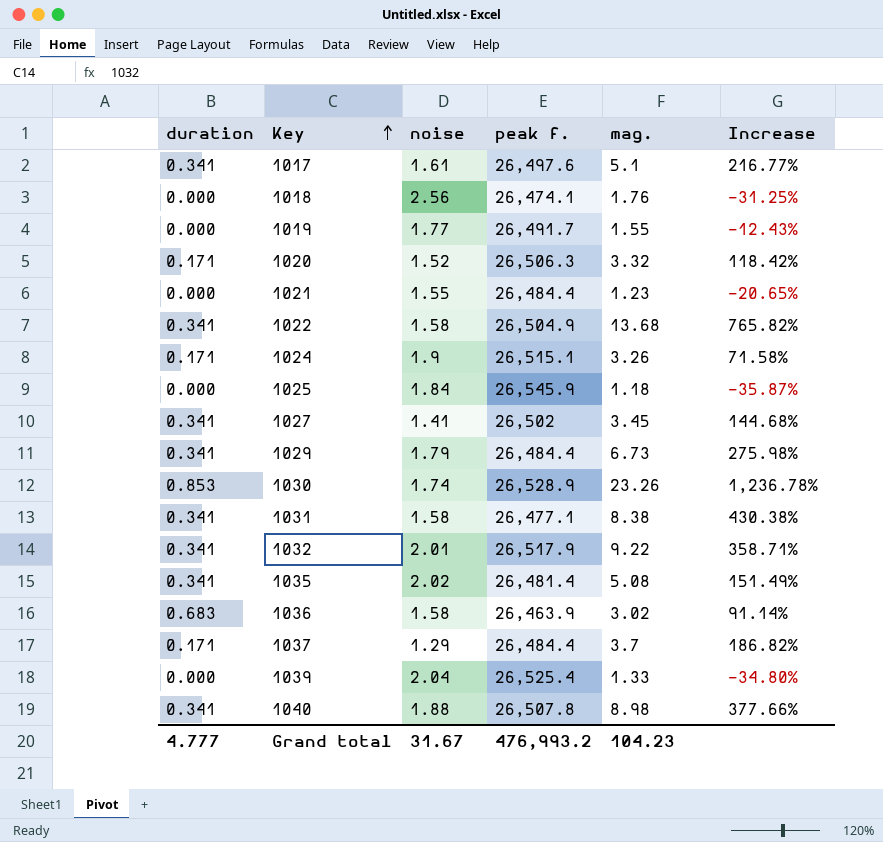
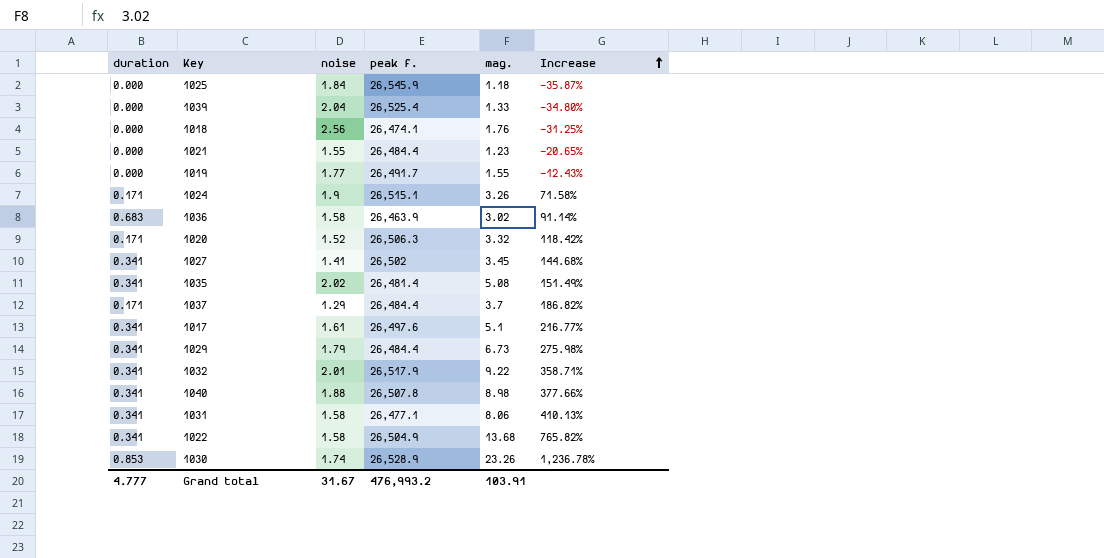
row order: Key ascending -> Increase ascending
1031 | mag.: 8.38 -> 8.06
1031 | Increase: 430.38% -> 410.13%
Grand total | mag.: 104.23 -> 103.91

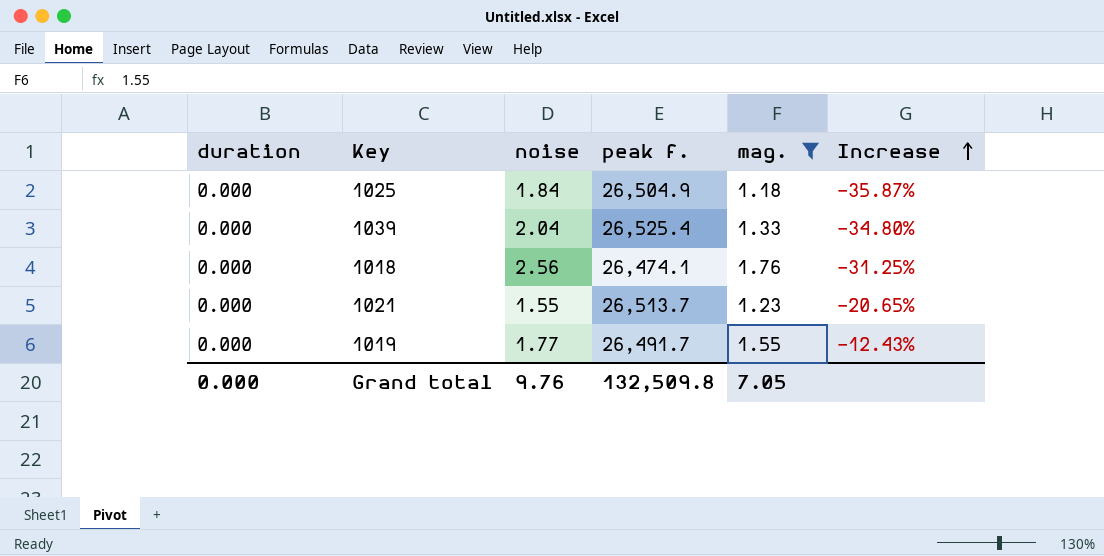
filter: none -> mag. <= 1.76
1025 | peak f.: 26,545.9 -> 26,504.9
1021 | peak f.: 26,484.4 -> 26,513.7
Grand total | duration: 4.777 -> 0.000
Grand total | noise: 31.67 -> 9.76
Grand total | peak f.: 476,993.2 -> 132,509.8
Grand total | mag.: 103.91 -> 7.05

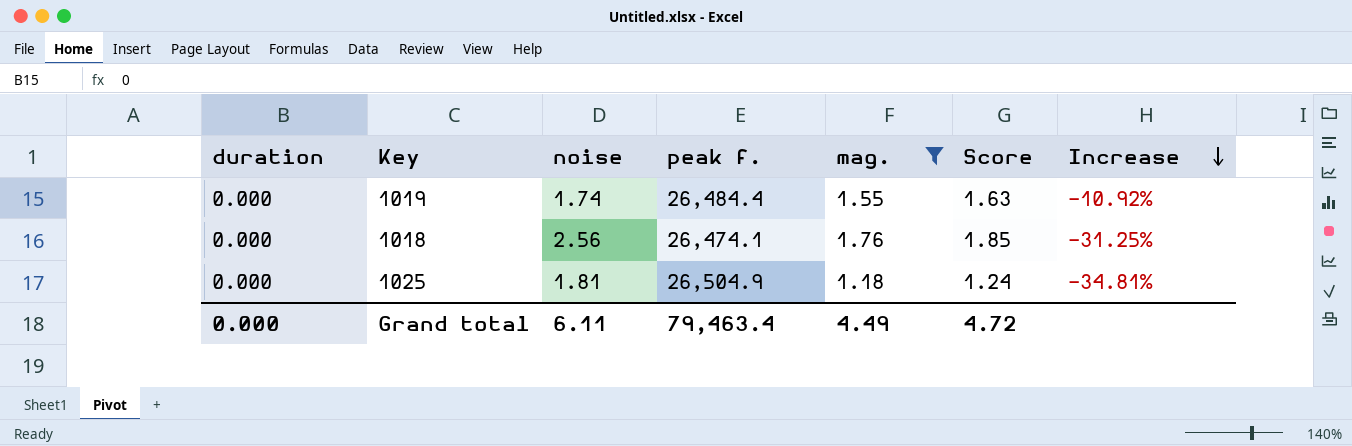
row order: Increase ascending -> Increase descending
column Score | formula: none -> [mag.] * 1.05
row 1039: 0.000 | 2.04 | 26,525.4 | 1.33 | -34.80% -> none
row 1021: 0.000 | 1.55 | 26,513.7 | 1.23 | -20.65% -> none
1019 | noise: 1.77 -> 1.74
1019 | peak f.: 26,491.7 -> 26,484.4
1019 | Increase: -12.43% -> -10.92%
1025 | noise: 1.84 -> 1.81
1025 | Increase: -35.87% -> -34.81%
Grand total | noise: 9.76 -> 6.11
Grand total | peak f.: 132,509.8 -> 79,463.4
Grand total | mag.: 7.05 -> 4.49

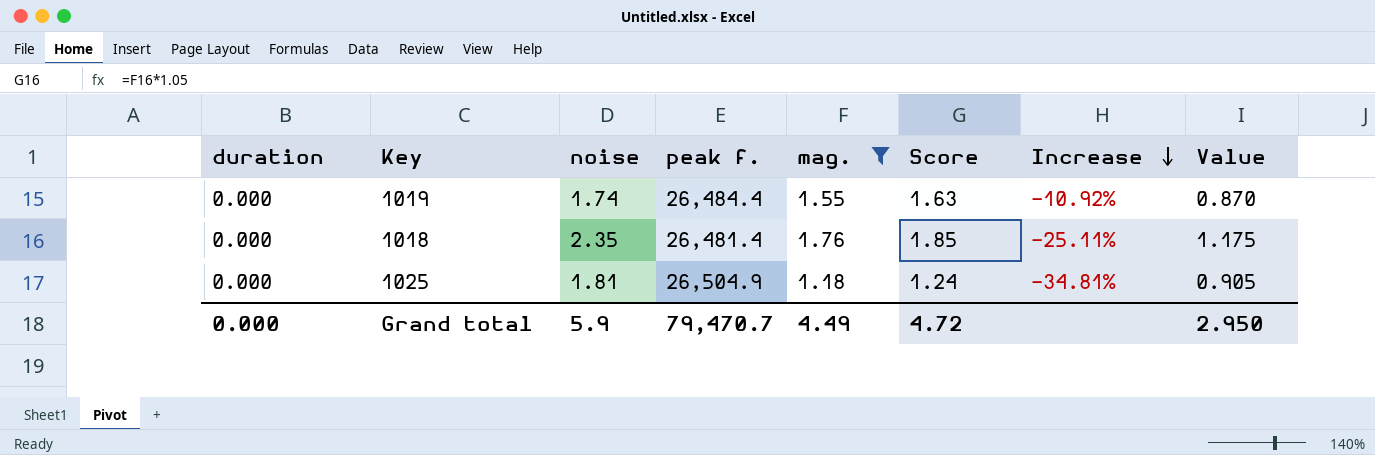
column Value | formula: none -> [noise] * 0.5
1018 | noise: 2.56 -> 2.35
1018 | peak f.: 26,474.1 -> 26,481.4
1018 | Increase: -31.25% -> -25.11%
Grand total | noise: 6.11 -> 5.9
Grand total | peak f.: 79,463.4 -> 79,470.7

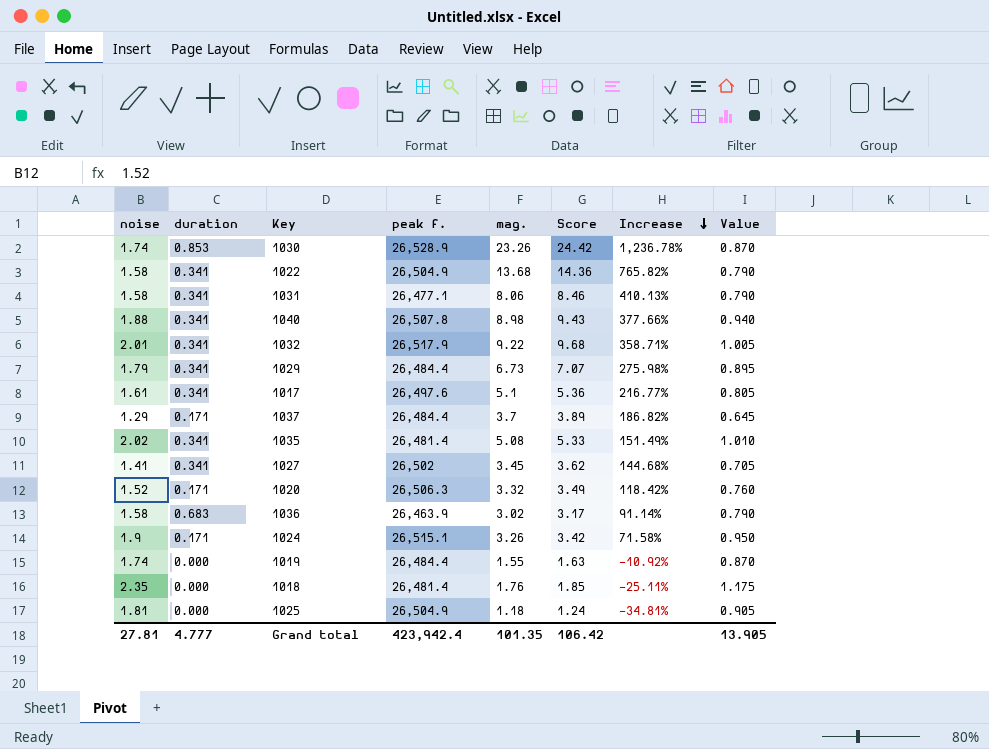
filter: mag. <= 1.76 -> none
column noise | position: 3 -> 1
Grand total | noise: 5.9 -> 27.81
Grand total | duration: 0.000 -> 4.777
Grand total | peak f.: 79,470.7 -> 423,942.4
Grand total | mag.: 4.49 -> 101.35
Grand total | Score: 4.72 -> 106.42
Grand total | Value: 2.950 -> 13.905

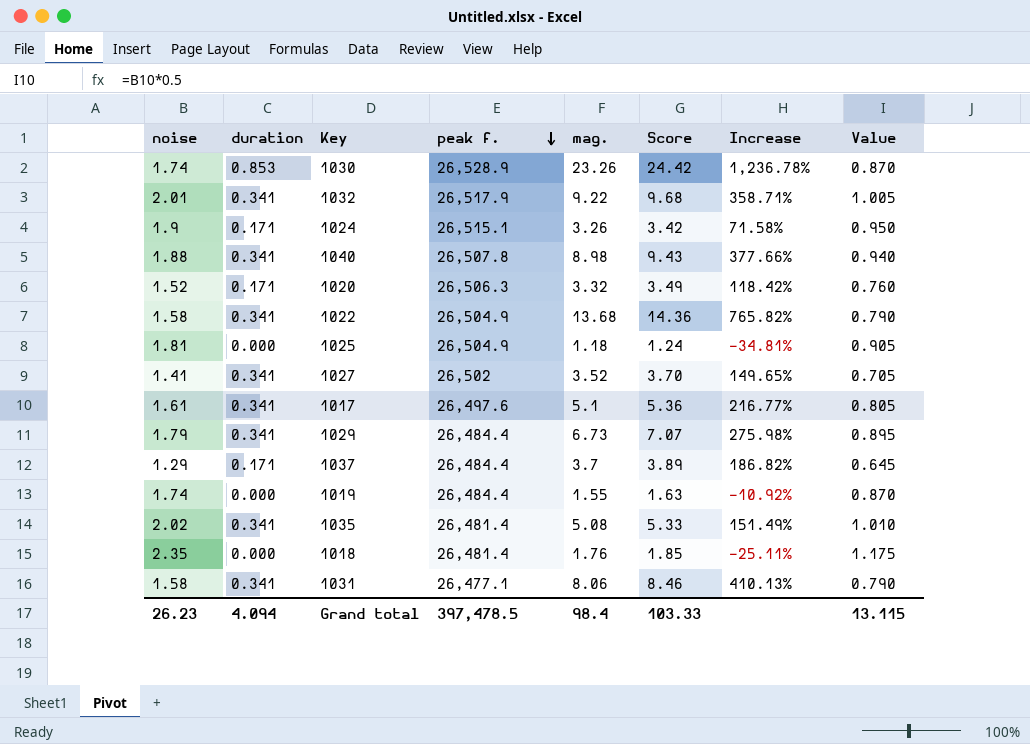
row order: Increase descending -> peak f. descending
row 1036: 1.58 | 0.683 | 26,463.9 | 3.02 | 3.17 | 91.14% | 0.790 -> none
1027 | mag.: 3.45 -> 3.52
1027 | Score: 3.62 -> 3.70
1027 | Increase: 144.68% -> 149.65%
Grand total | noise: 27.81 -> 26.23
Grand total | duration: 4.777 -> 4.094
Grand total | peak f.: 423,942.4 -> 397,478.5
Grand total | mag.: 101.35 -> 98.4
Grand total | Score: 106.42 -> 103.33
Grand total | Value: 13.905 -> 13.115

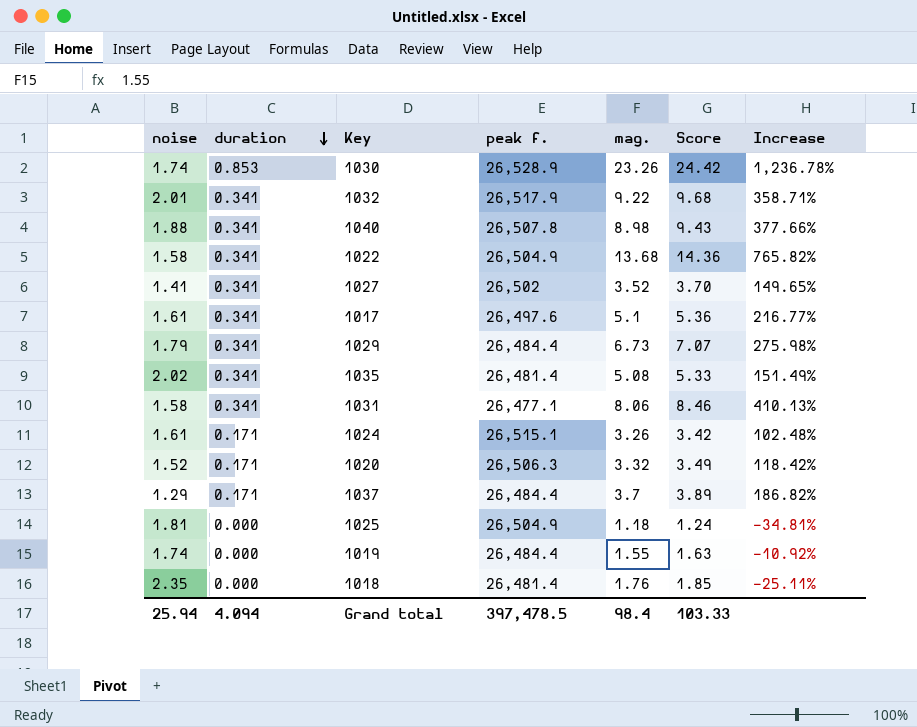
row order: peak f. descending -> duration descending
column Value | formula: [noise] * 0.5 -> none
1024 | noise: 1.9 -> 1.61
1024 | Increase: 71.58% -> 102.48%
Grand total | noise: 26.23 -> 25.94

